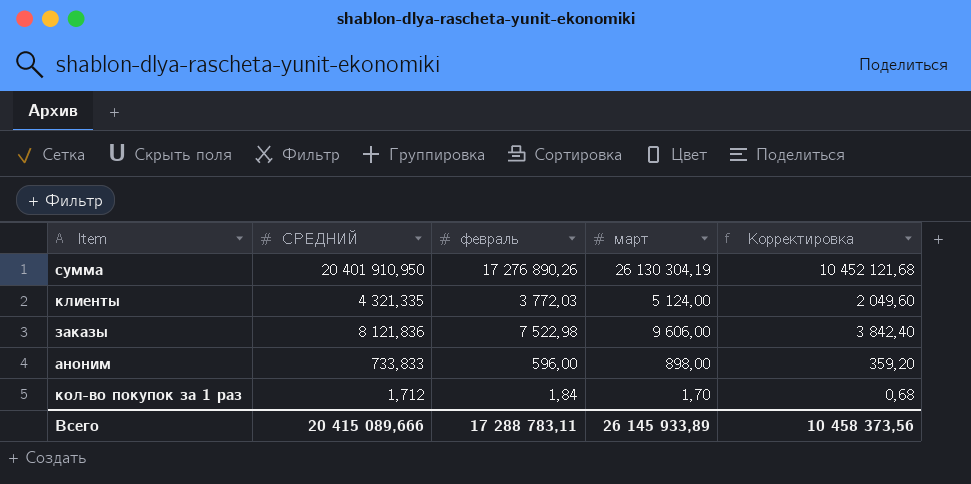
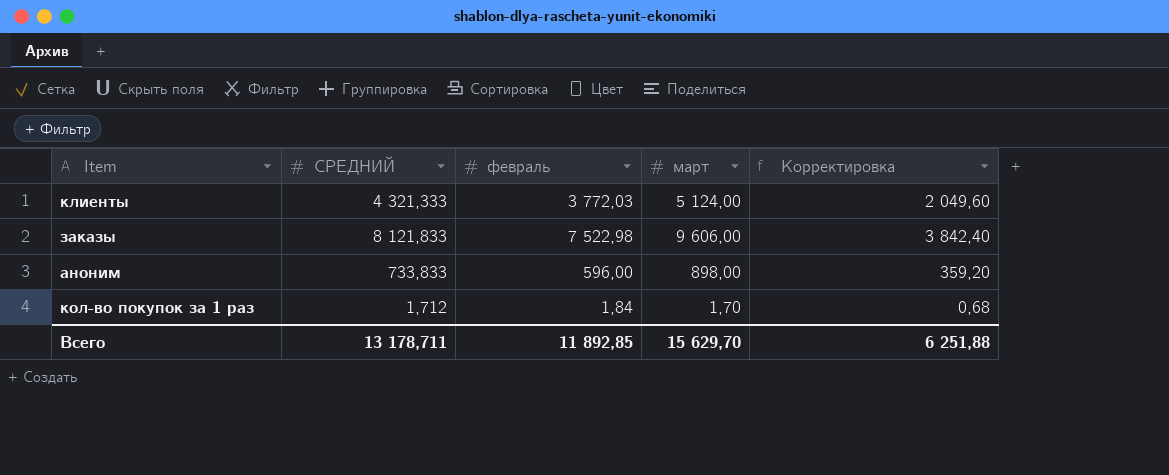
row сумма: 20 401 910,950 | 17 276 890,26 | 26 130 304,19 | 10 452 121,68 -> none
клиенты | СРЕДНИЙ: 4 321,335 -> 4 321,333
заказы | СРЕДНИЙ: 8 121,836 -> 8 121,833
Всего | СРЕДНИЙ: 20 415 089,666 -> 13 178,711
Всего | февраль: 17 288 783,11 -> 11 892,85
Всего | март: 26 145 933,89 -> 15 629,70
Всего | Корректировка: 10 458 373,56 -> 6 251,88

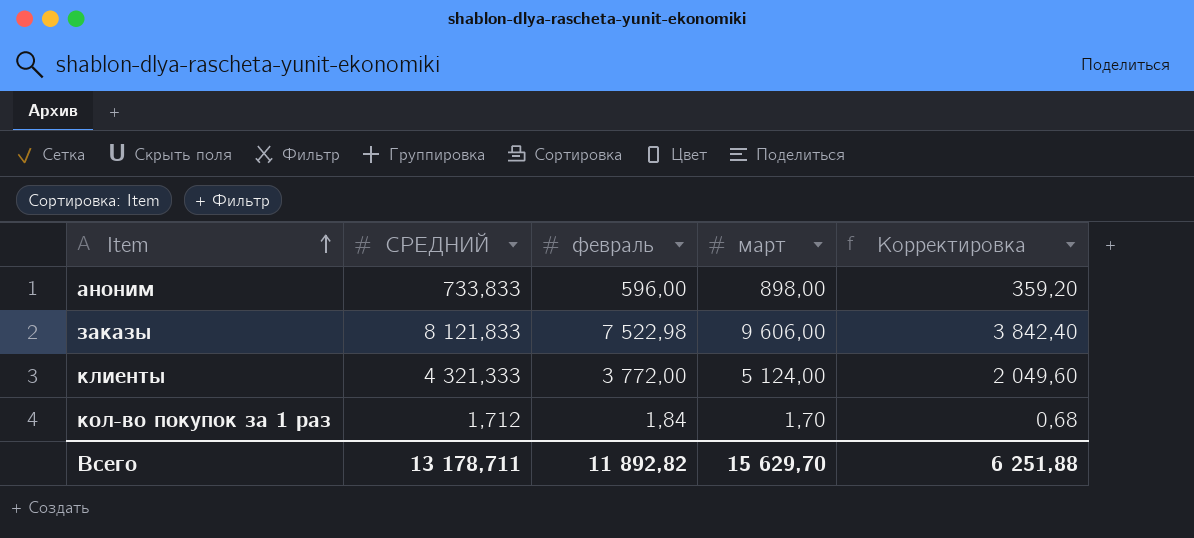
row order: none -> Item ascending
клиенты | февраль: 3 772,03 -> 3 772,00
Всего | февраль: 11 892,85 -> 11 892,82

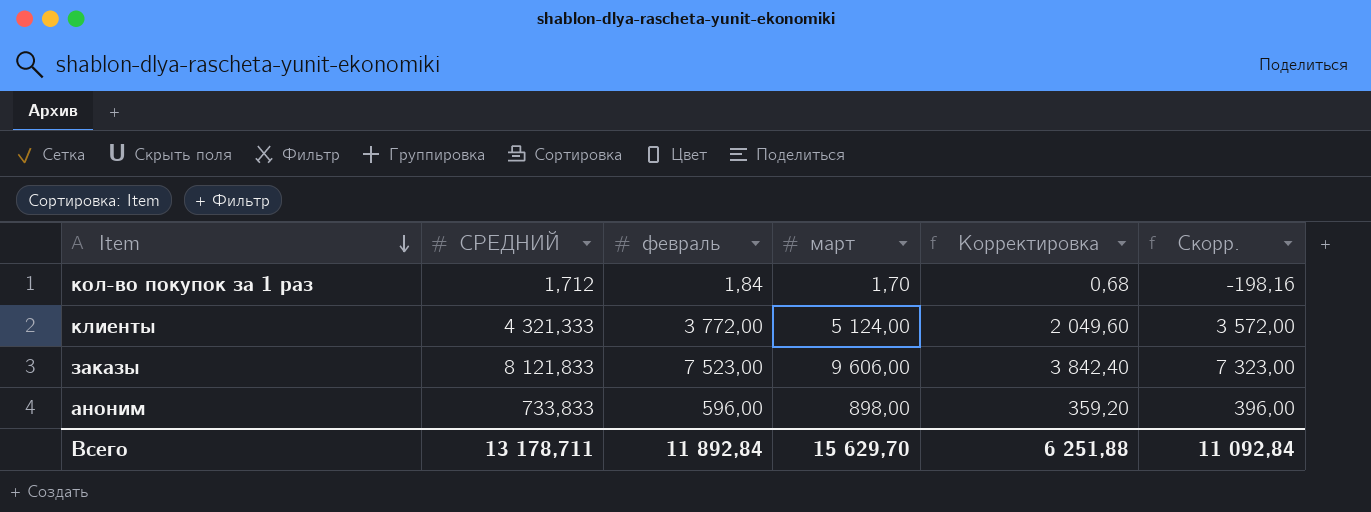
row order: Item ascending -> Item descending
column Скорр. | formula: none -> [февраль] - 200
заказы | февраль: 7 522,98 -> 7 523,00
Всего | февраль: 11 892,82 -> 11 892,84

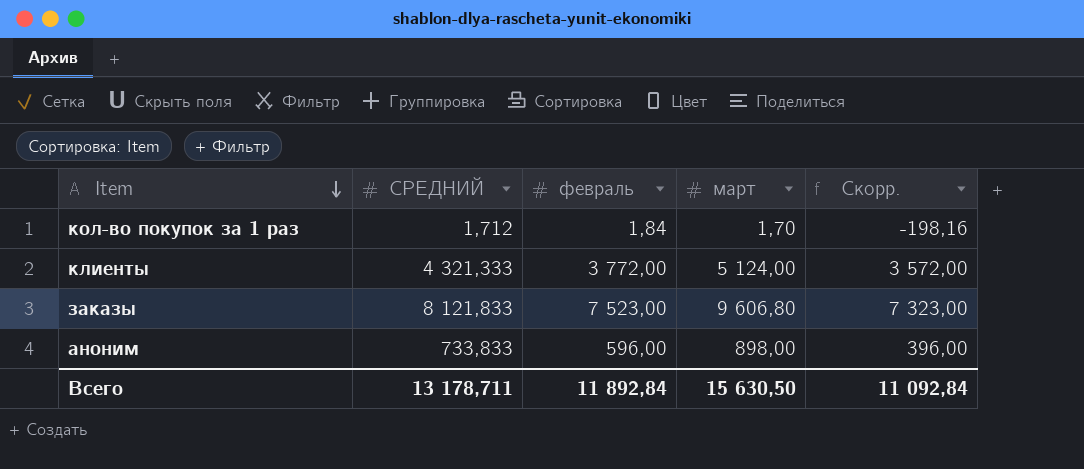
column Корректировка | formula: [март] * 0,4 -> none
заказы | март: 9 606,00 -> 9 606,80
Всего | март: 15 629,70 -> 15 630,50

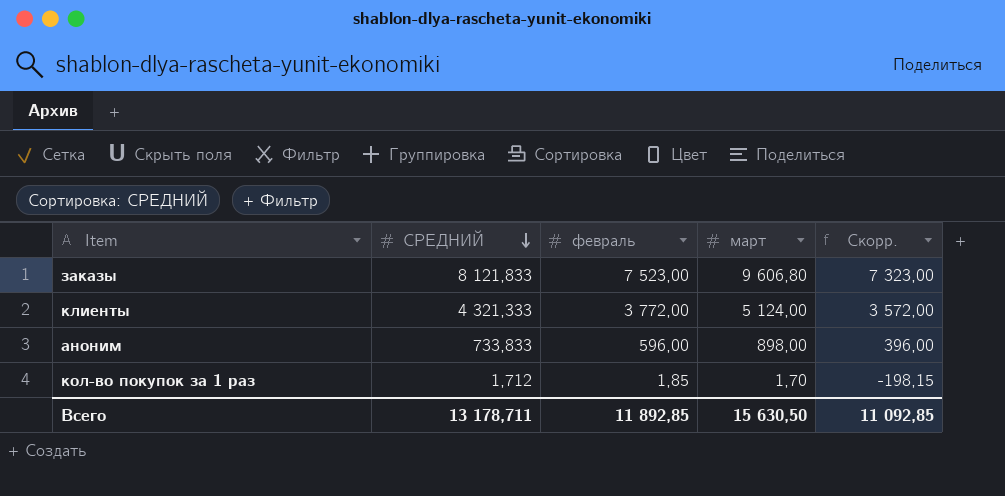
row order: Item descending -> СРЕДНИЙ descending
кол-во покупок за 1 раз | февраль: 1,84 -> 1,85
кол-во покупок за 1 раз | Скорр.: -198,16 -> -198,15
Всего | февраль: 11 892,84 -> 11 892,85
Всего | Скорр.: 11 092,84 -> 11 092,85

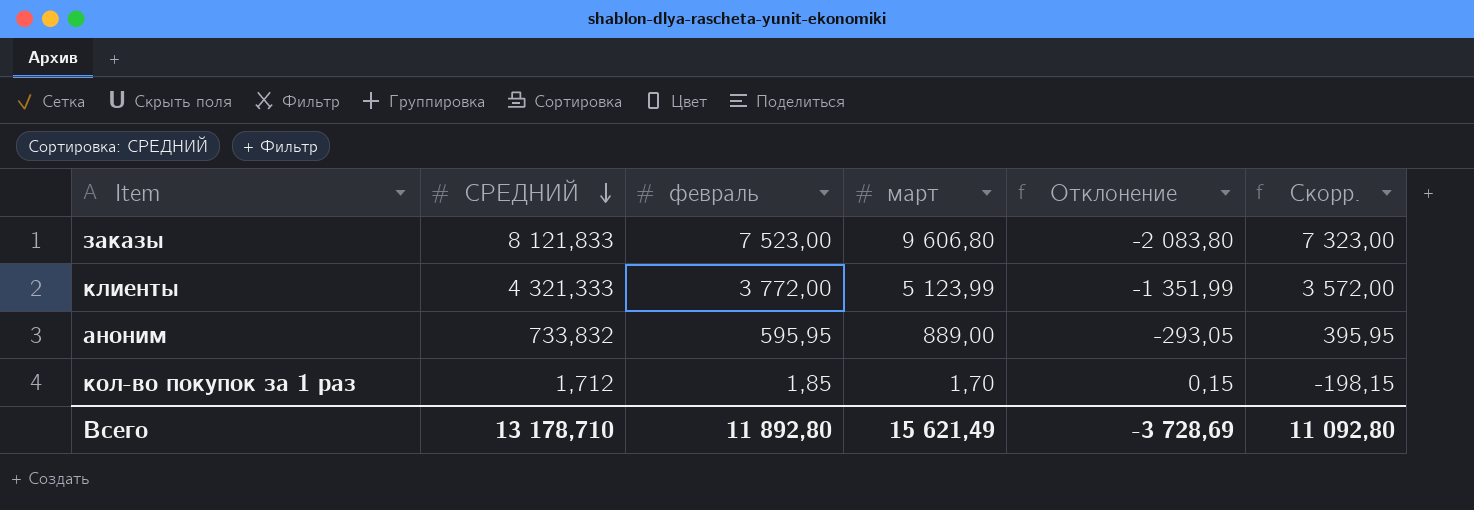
column Отклонение | formula: none -> [февраль] - [март]
клиенты | март: 5 124,00 -> 5 123,99
аноним | СРЕДНИЙ: 733,833 -> 733,832
аноним | февраль: 596,00 -> 595,95
аноним | март: 898,00 -> 889,00
аноним | Скорр.: 396,00 -> 395,95
Всего | СРЕДНИЙ: 13 178,711 -> 13 178,710
Всего | февраль: 11 892,85 -> 11 892,80
Всего | март: 15 630,50 -> 15 621,49
Всего | Скорр.: 11 092,85 -> 11 092,80

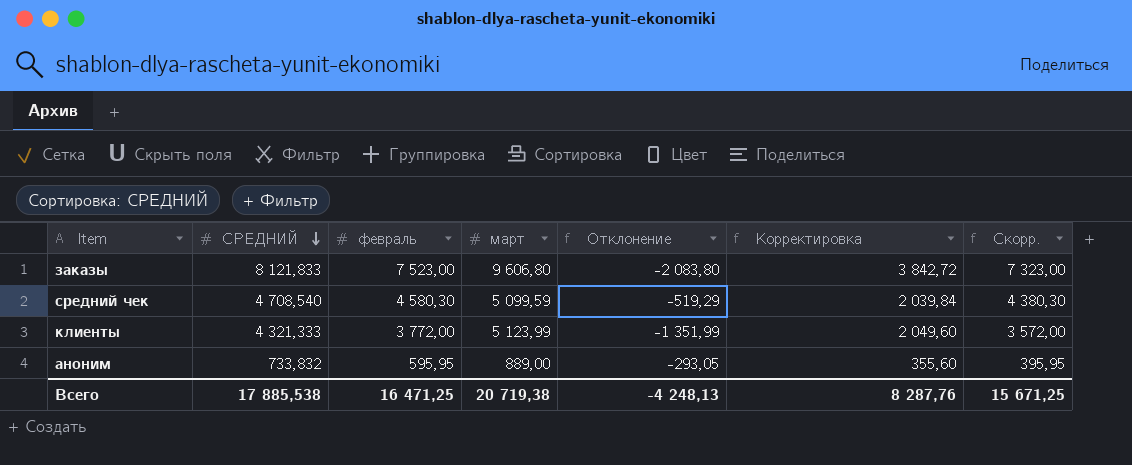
column Корректировка | formula: none -> [март] * 0,4
row кол-во покупок за 1 раз: 1,712 | 1,85 | 1,70 | 0,15 | -198,15 -> none
row средний чек: none -> 4 708,540 | 4 580,30 | 5 099,59 | -519,29 | 2 039,84 | 4 380,30
Всего | СРЕДНИЙ: 13 178,710 -> 17 885,538
Всего | февраль: 11 892,80 -> 16 471,25
Всего | март: 15 621,49 -> 20 719,38
Всего | Отклонение: -3 728,69 -> -4 248,13
Всего | Скорр.: 11 092,80 -> 15 671,25

